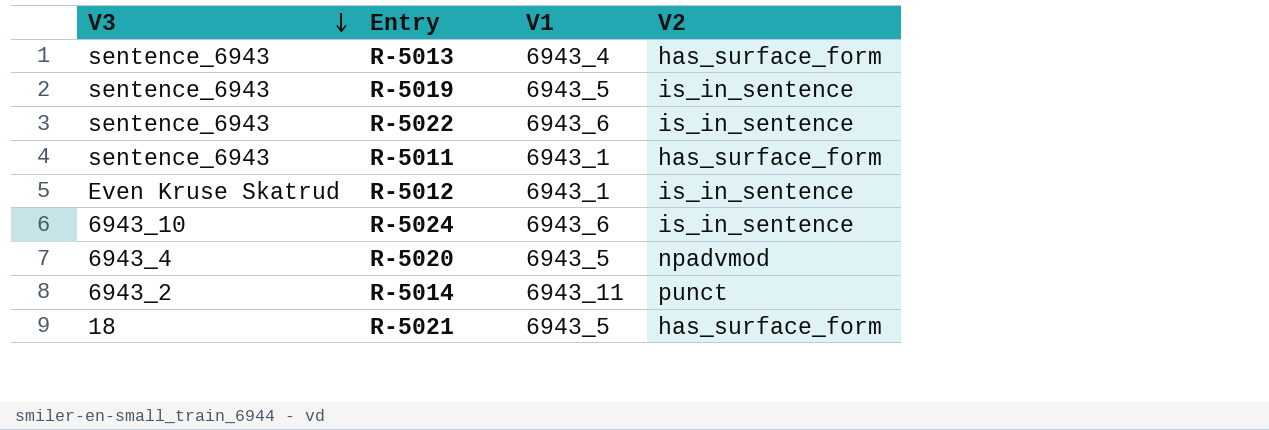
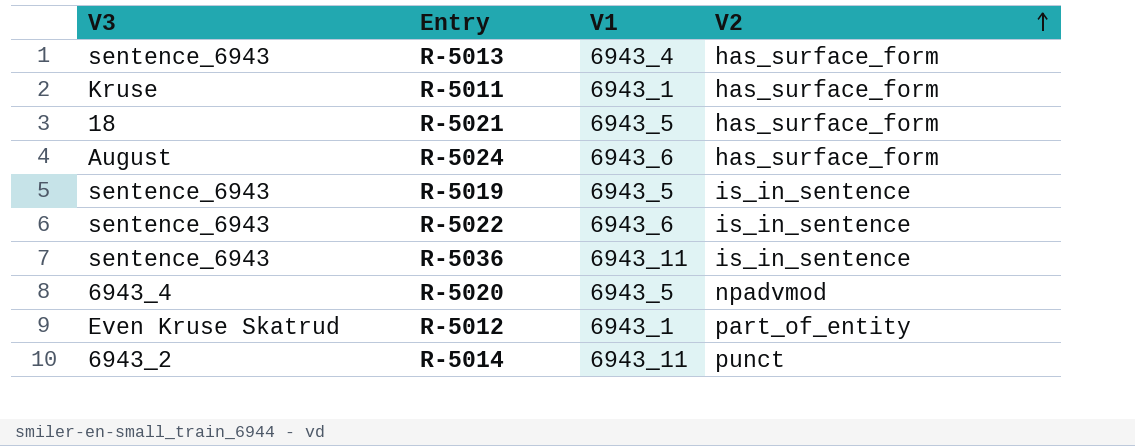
row order: V3 descending -> V2 ascending
R-5011 | V3: sentence_6943 -> Kruse
R-5024 | V3: 6943_10 -> August
R-5024 | V2: is_in_sentence -> has_surface_form
row R-5036: none -> sentence_6943 | 6943_11 | is_in_sentence
R-5012 | V2: is_in_sentence -> part_of_entity

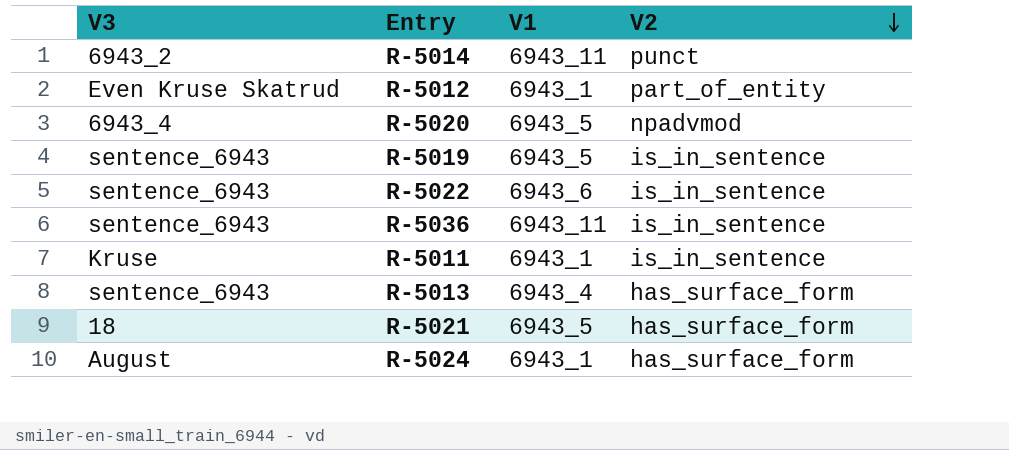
row order: V2 ascending -> V2 descending
R-5011 | V2: has_surface_form -> is_in_sentence
R-5024 | V1: 6943_6 -> 6943_1

